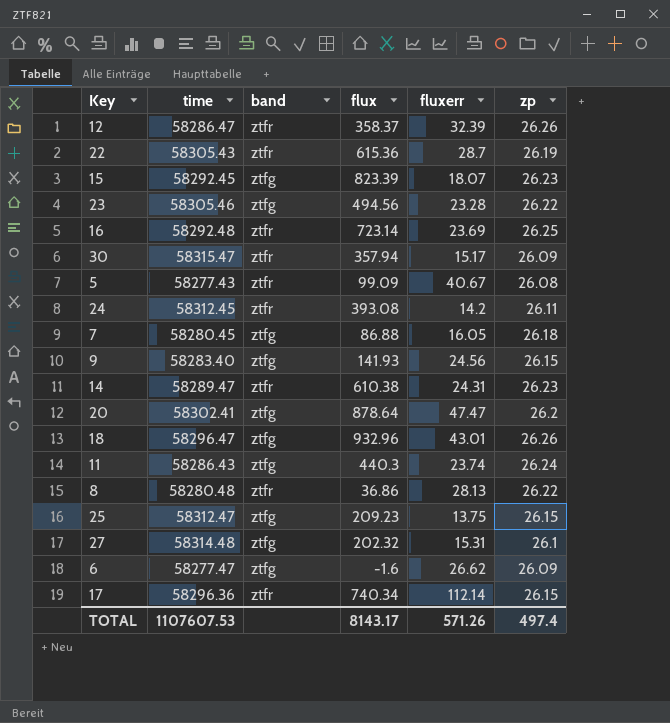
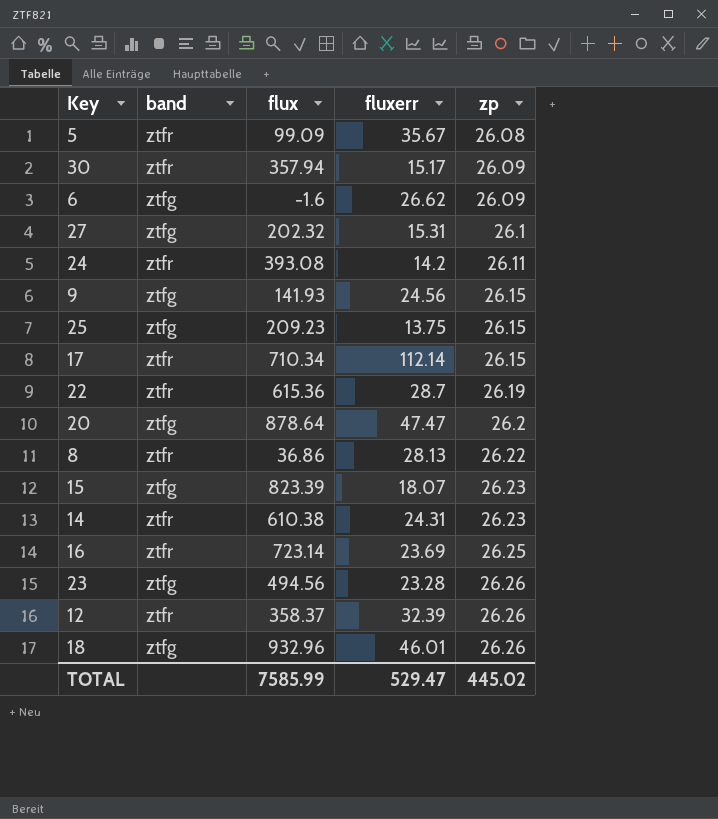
row order: none -> zp ascending
column time | position: 2 -> none
row 7: 58280.45 | ztfg | 86.88 | 16.05 | 26.18 -> none
row 11: 58286.43 | ztfg | 440.3 | 23.74 | 26.24 -> none
5 | fluxerr: 40.67 -> 35.67
17 | flux: 740.34 -> 710.34
23 | zp: 26.22 -> 26.26
18 | fluxerr: 43.01 -> 46.01
TOTAL | flux: 8143.17 -> 7585.99
TOTAL | fluxerr: 571.26 -> 529.47
TOTAL | zp: 497.4 -> 445.02

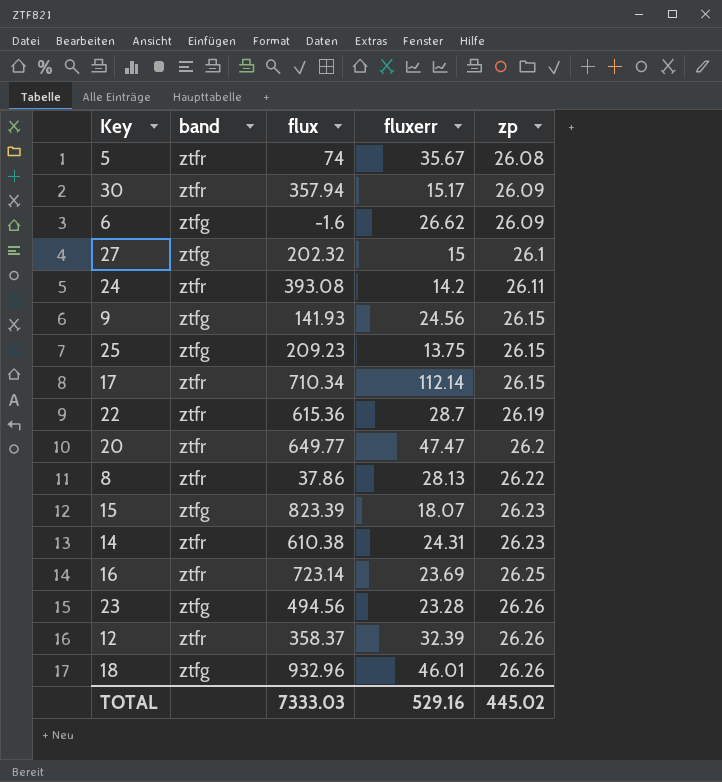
5 | flux: 99.09 -> 74
27 | fluxerr: 15.31 -> 15
20 | band: ztfg -> ztfr
20 | flux: 878.64 -> 649.77
8 | flux: 36.86 -> 37.86
TOTAL | flux: 7585.99 -> 7333.03
TOTAL | fluxerr: 529.47 -> 529.16

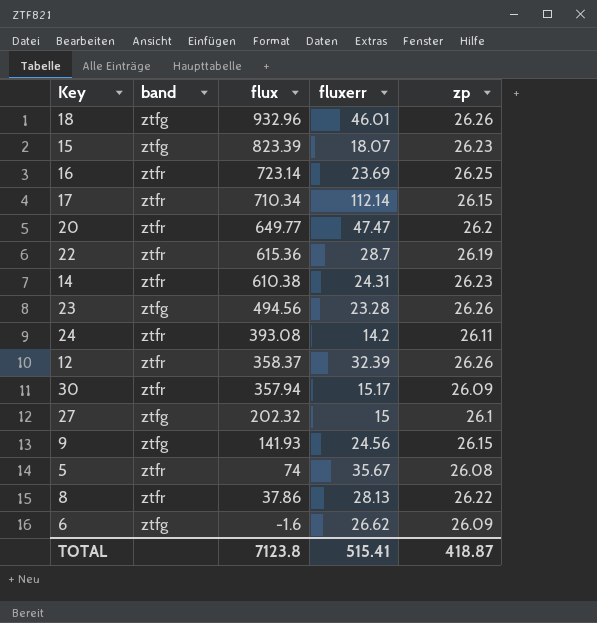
row order: zp ascending -> flux descending
row 25: ztfg | 209.23 | 13.75 | 26.15 -> none
TOTAL | flux: 7333.03 -> 7123.8
TOTAL | fluxerr: 529.16 -> 515.41
TOTAL | zp: 445.02 -> 418.87

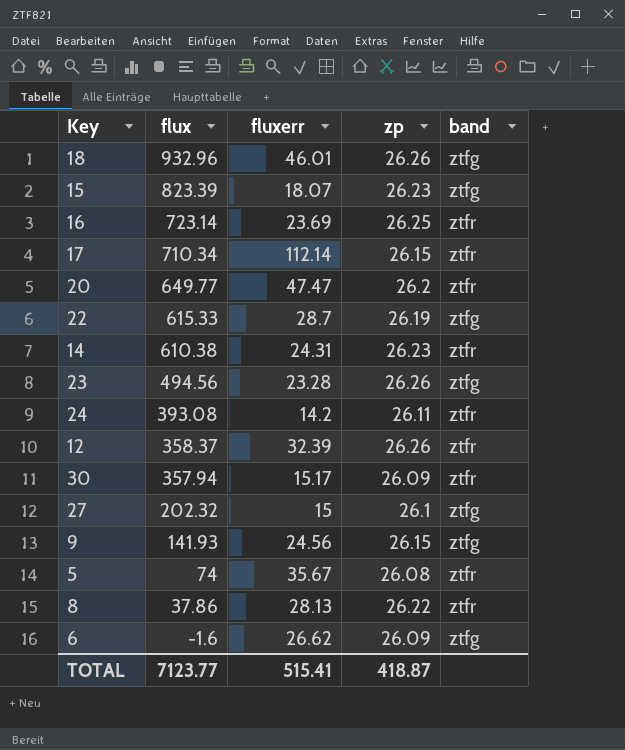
column band | position: 2 -> 5
22 | flux: 615.36 -> 615.33
22 | band: ztfr -> ztfg
TOTAL | flux: 7123.8 -> 7123.77

